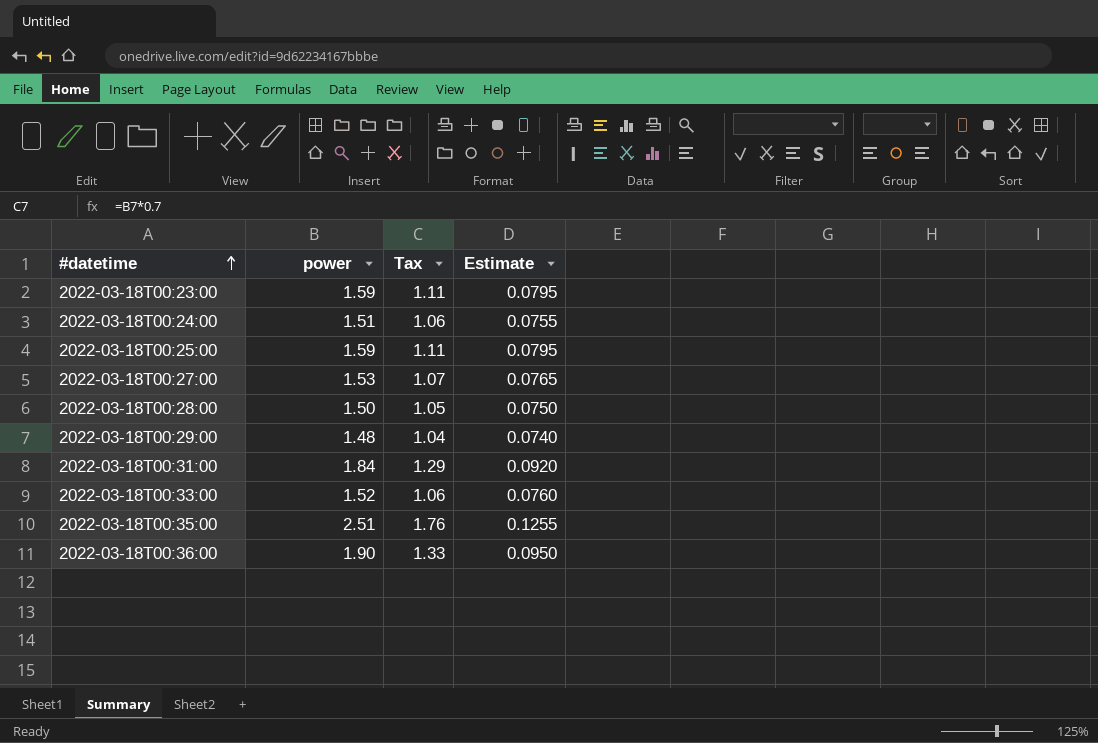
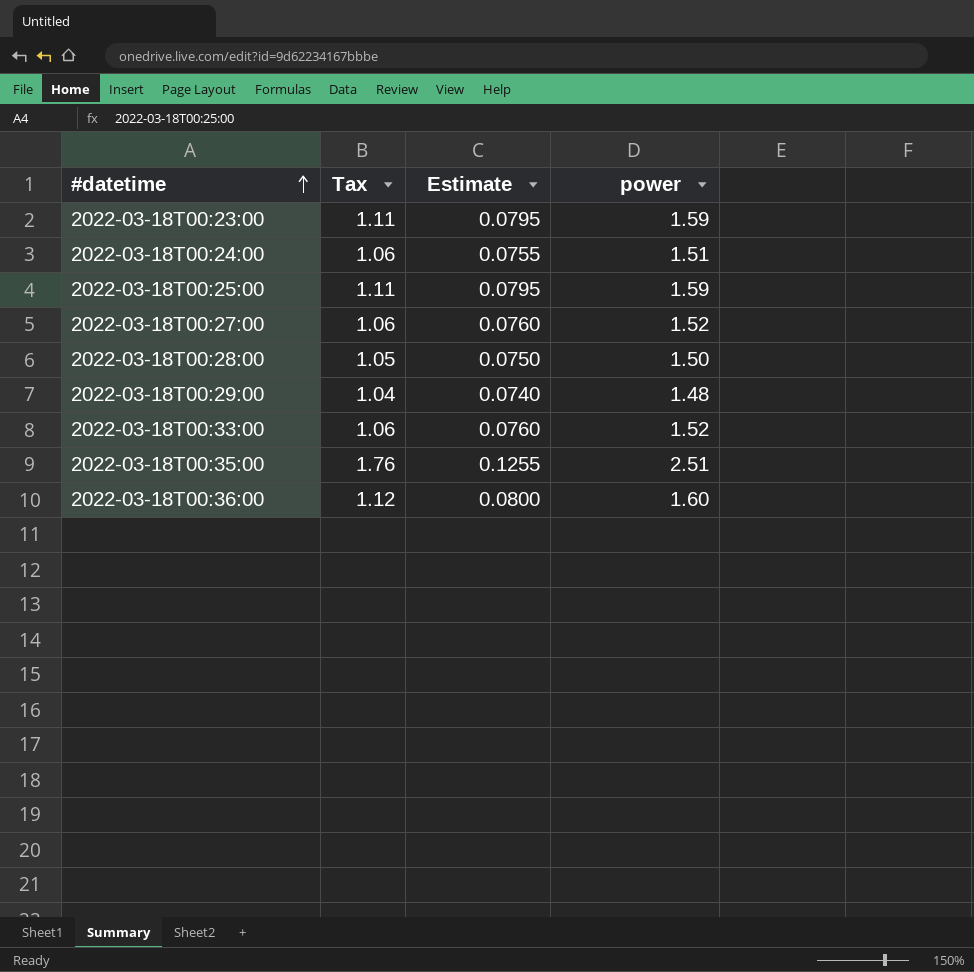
column power | position: 2 -> 4
row 2022-03-18T00:31:00: 1.84 | 1.29 | 0.0920 -> none
2022-03-18T00:27:00 | Tax: 1.07 -> 1.06
2022-03-18T00:27:00 | Estimate: 0.0765 -> 0.0760
2022-03-18T00:27:00 | power: 1.53 -> 1.52
2022-03-18T00:36:00 | Tax: 1.33 -> 1.12
2022-03-18T00:36:00 | Estimate: 0.0950 -> 0.0800
2022-03-18T00:36:00 | power: 1.90 -> 1.60

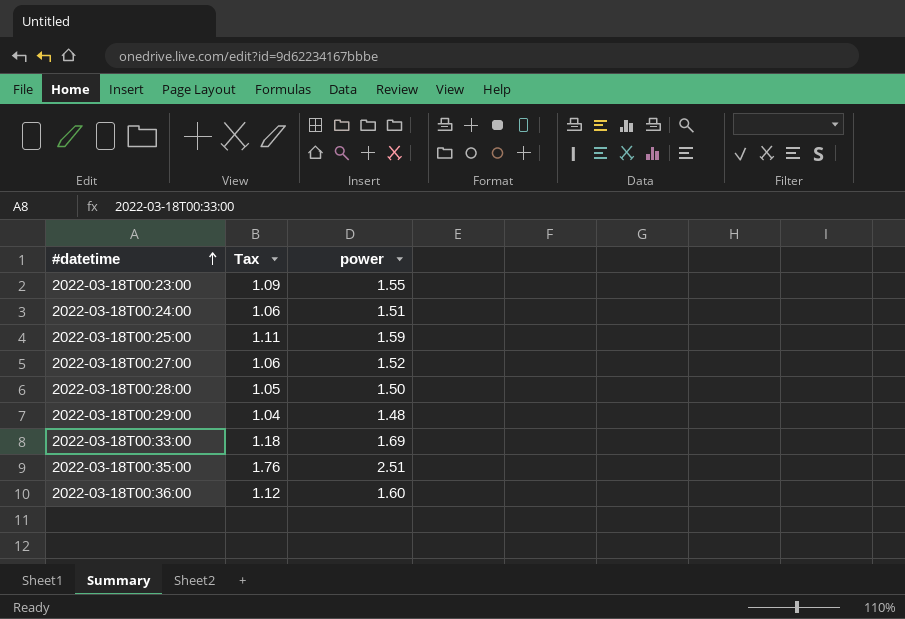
column Estimate | formula: [power] * 0.05 -> none
2022-03-18T00:23:00 | Tax: 1.11 -> 1.09
2022-03-18T00:23:00 | power: 1.59 -> 1.55
2022-03-18T00:33:00 | Tax: 1.06 -> 1.18
2022-03-18T00:33:00 | power: 1.52 -> 1.69

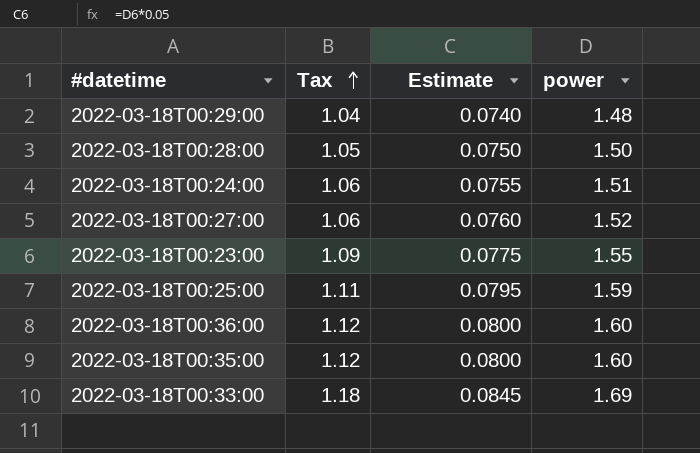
row order: #datetime ascending -> Tax ascending
column Estimate | formula: none -> [power] * 0.05
2022-03-18T00:35:00 | Tax: 1.76 -> 1.12
2022-03-18T00:35:00 | power: 2.51 -> 1.60

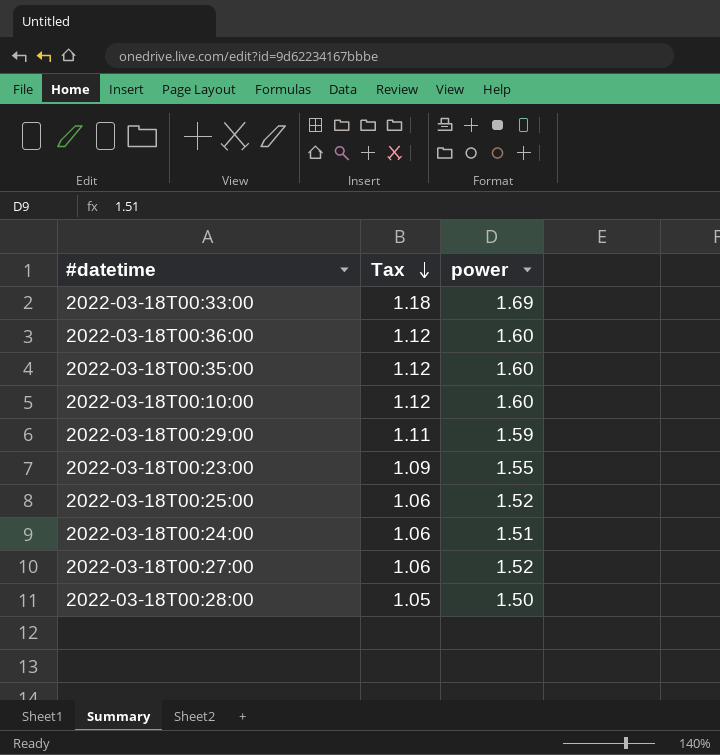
row order: Tax ascending -> Tax descending
column Estimate | formula: [power] * 0.05 -> none
row 2022-03-18T00:10:00: none -> 1.12 | 1.60
2022-03-18T00:29:00 | Tax: 1.04 -> 1.11
2022-03-18T00:29:00 | power: 1.48 -> 1.59
2022-03-18T00:25:00 | Tax: 1.11 -> 1.06
2022-03-18T00:25:00 | power: 1.59 -> 1.52

